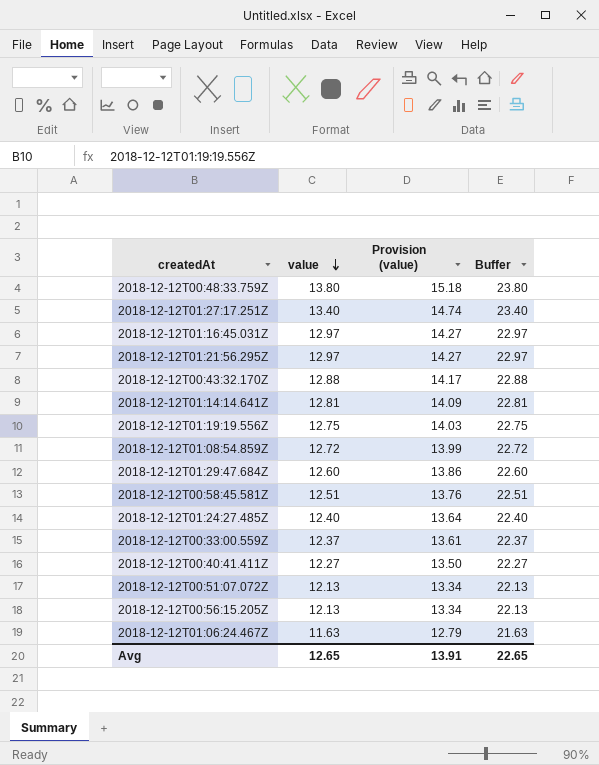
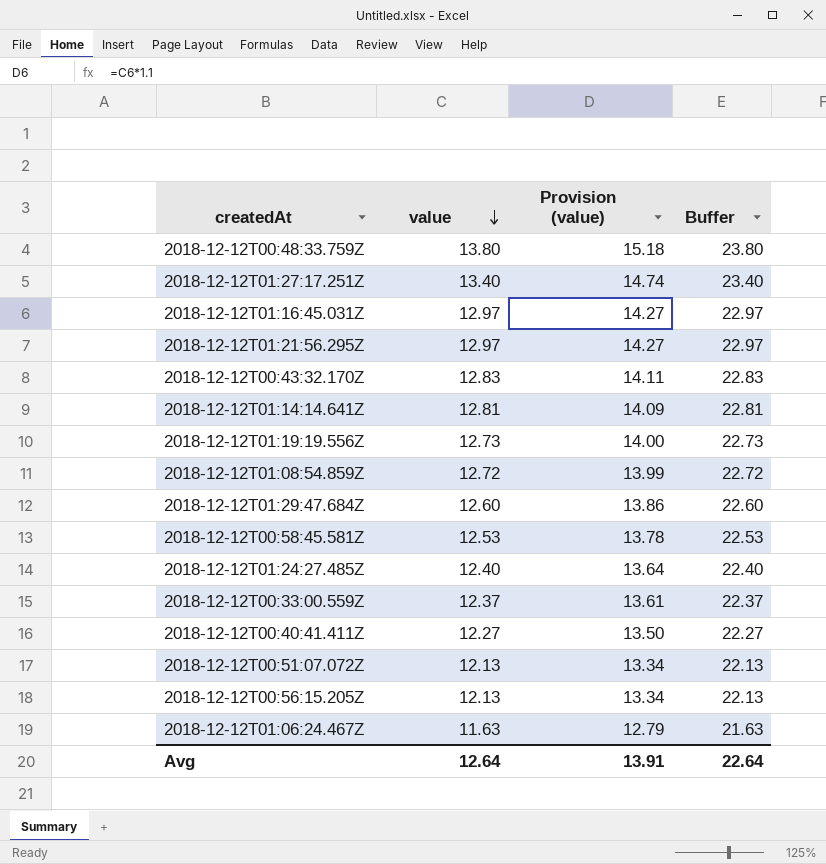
2018-12-12T00:43:32.170Z | value: 12.88 -> 12.83
2018-12-12T00:43:32.170Z | Provision (value): 14.17 -> 14.11
2018-12-12T00:43:32.170Z | Buffer: 22.88 -> 22.83
2018-12-12T01:19:19.556Z | value: 12.75 -> 12.73
2018-12-12T01:19:19.556Z | Provision (value): 14.03 -> 14.00
2018-12-12T01:19:19.556Z | Buffer: 22.75 -> 22.73
2018-12-12T00:58:45.581Z | value: 12.51 -> 12.53
2018-12-12T00:58:45.581Z | Provision (value): 13.76 -> 13.78
2018-12-12T00:58:45.581Z | Buffer: 22.51 -> 22.53
Avg | value: 12.65 -> 12.64
Avg | Buffer: 22.65 -> 22.64

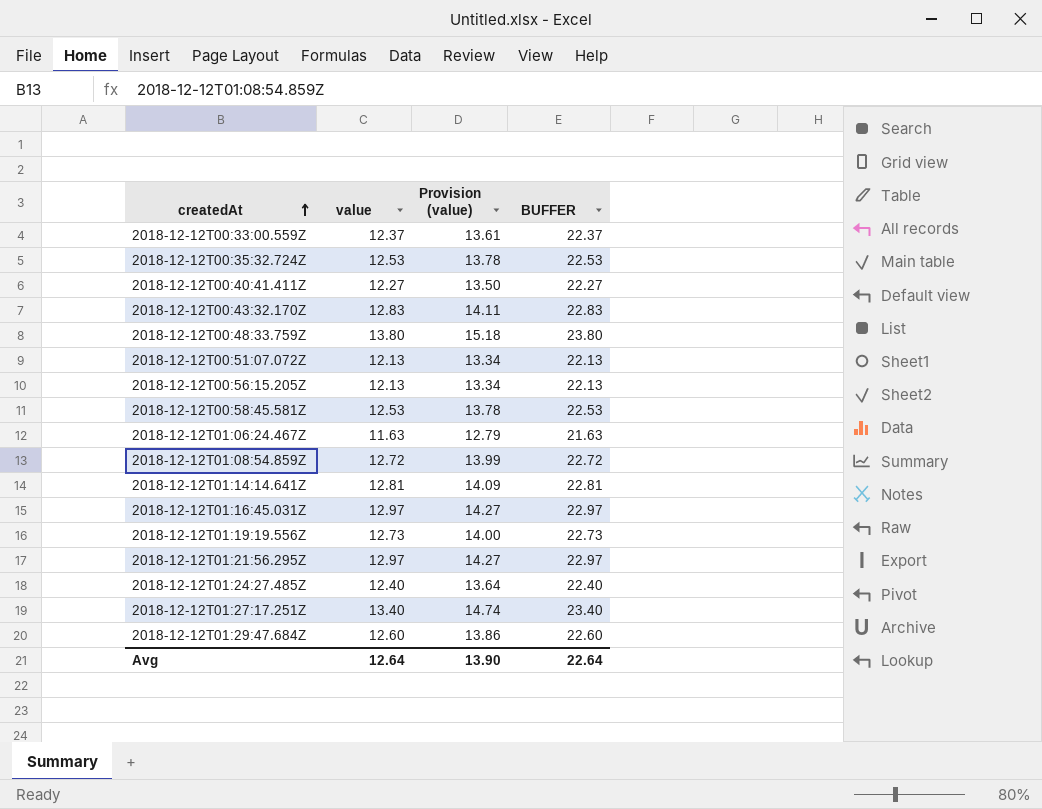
row order: value descending -> createdAt ascending
column name: Buffer -> BUFFER
row 2018-12-12T00:35:32.724Z: none -> 12.53 | 13.78 | 22.53
Avg | Provision (value): 13.91 -> 13.90

